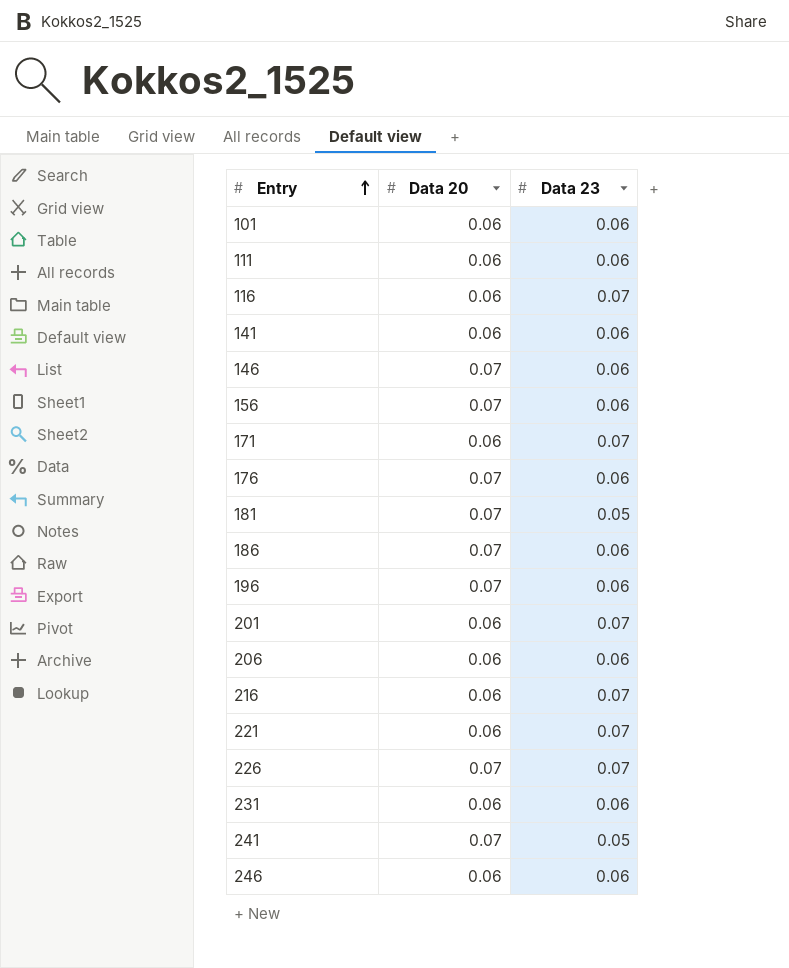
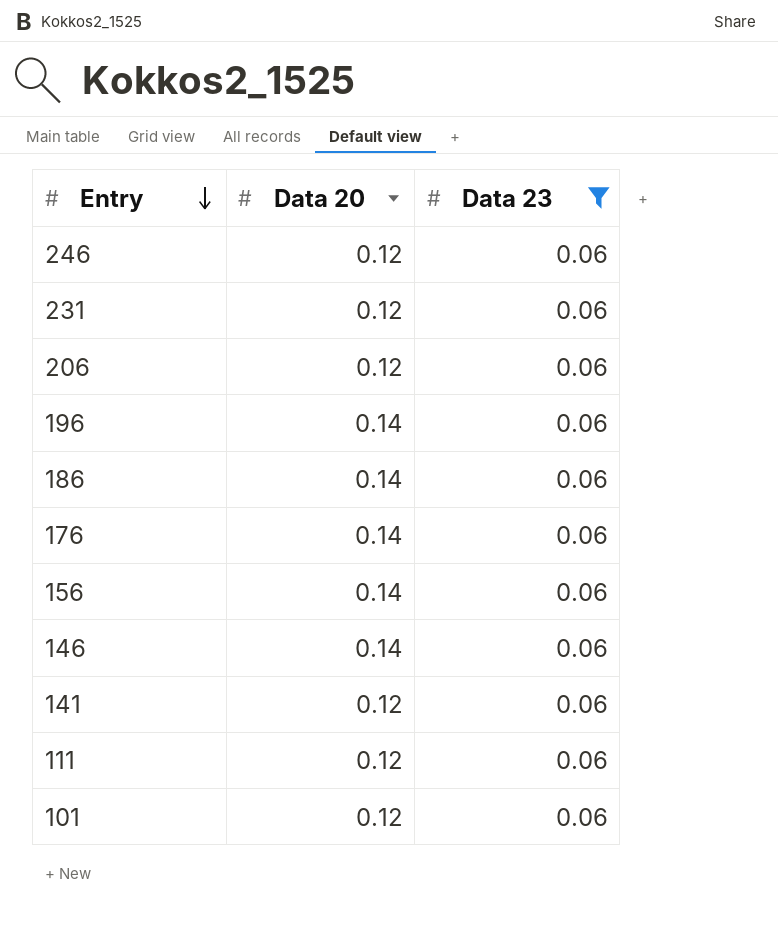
filter: none -> Data 23 = 0.06
row order: Entry ascending -> Entry descending
246 | Data 20: 0.06 -> 0.12
231 | Data 20: 0.06 -> 0.12
206 | Data 20: 0.06 -> 0.12
196 | Data 20: 0.07 -> 0.14
186 | Data 20: 0.07 -> 0.14
176 | Data 20: 0.07 -> 0.14
156 | Data 20: 0.07 -> 0.14
146 | Data 20: 0.07 -> 0.14
141 | Data 20: 0.06 -> 0.12
111 | Data 20: 0.06 -> 0.12
101 | Data 20: 0.06 -> 0.12

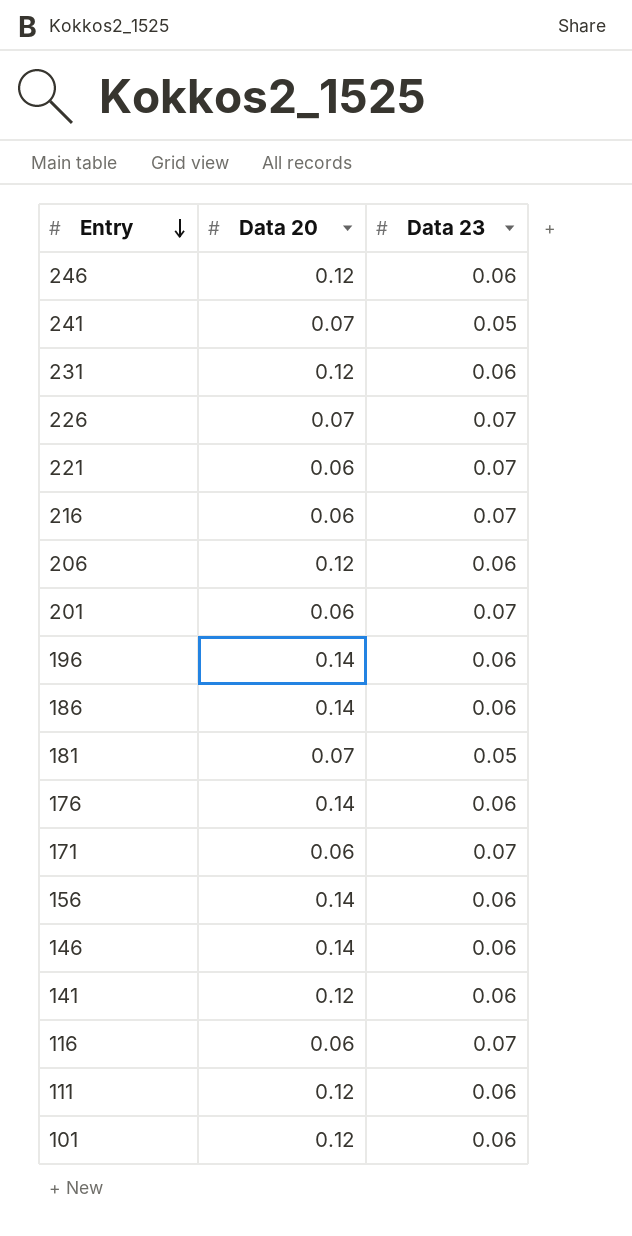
filter: Data 23 = 0.06 -> none

